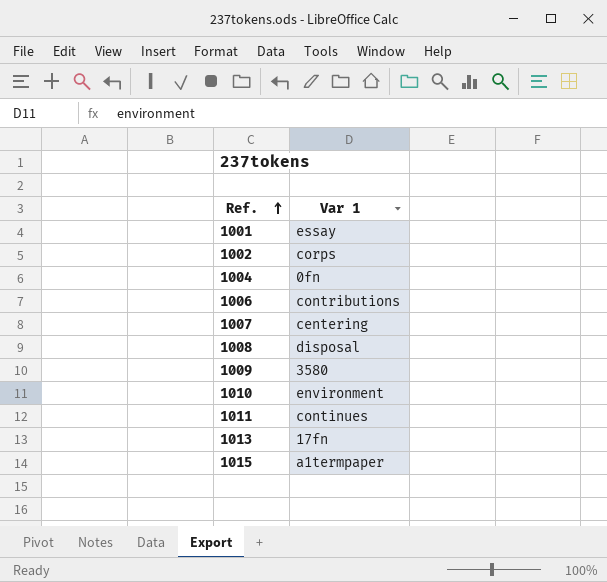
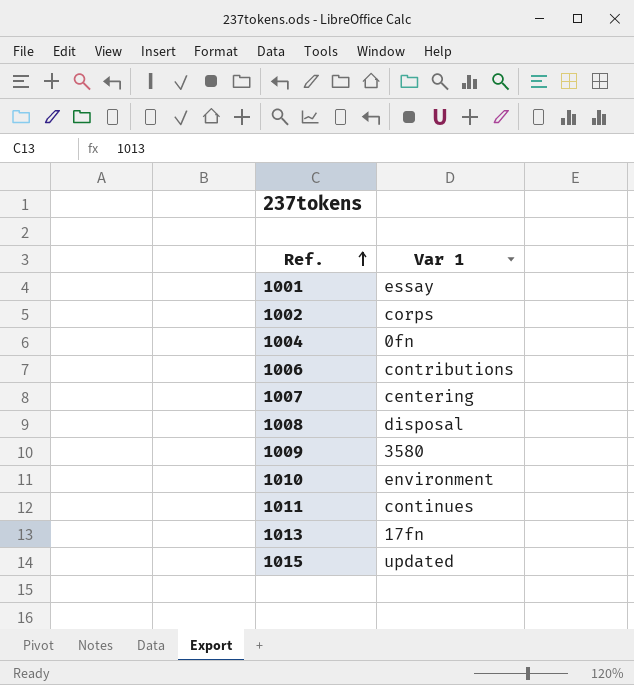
1015 | Var 1: a1termpaper -> updated

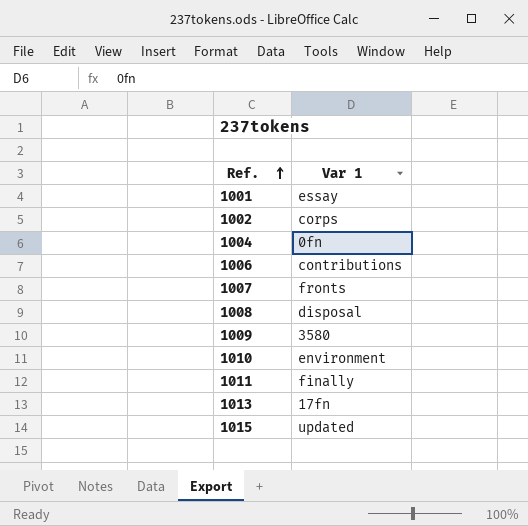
1007 | Var 1: centering -> fronts
1011 | Var 1: continues -> finally

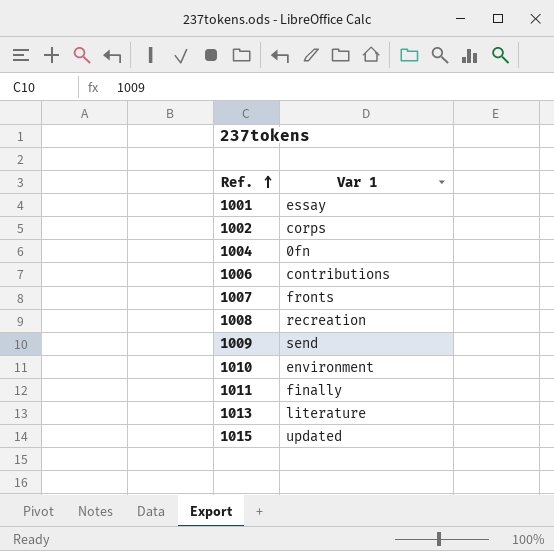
1008 | Var 1: disposal -> recreation
1009 | Var 1: 3580 -> send
1013 | Var 1: 17fn -> literature

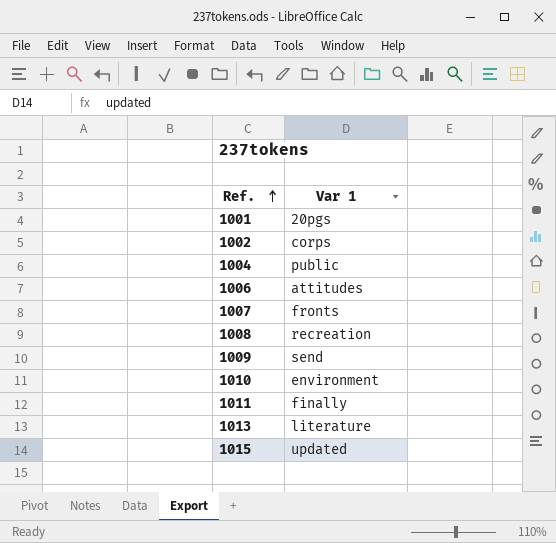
1001 | Var 1: essay -> 20pgs
1004 | Var 1: 0fn -> public
1006 | Var 1: contributions -> attitudes

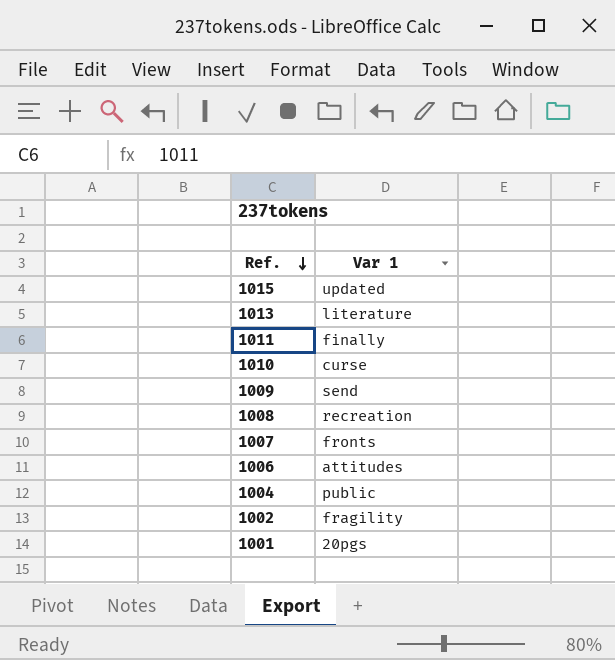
row order: Ref. ascending -> Ref. descending
1010 | Var 1: environment -> curse
1002 | Var 1: corps -> fragility

